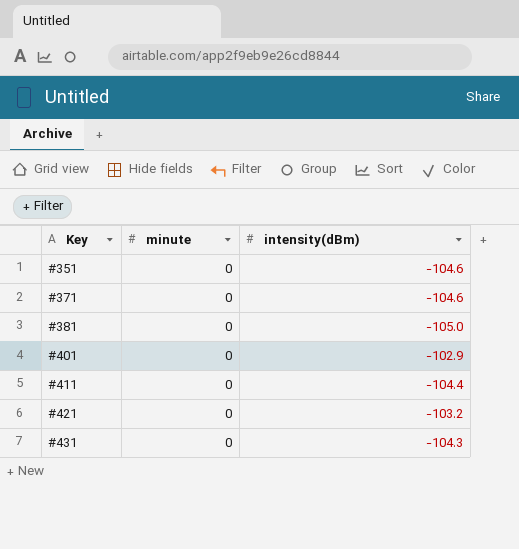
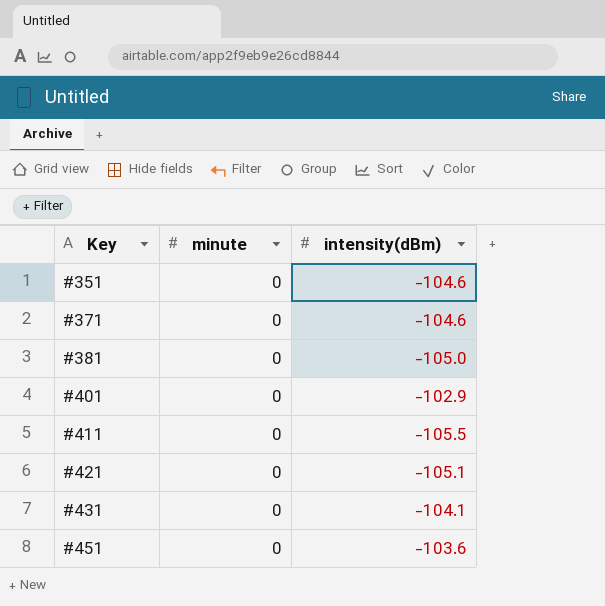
#411 | intensity(dBm): -104.4 -> -105.5
#421 | intensity(dBm): -103.2 -> -105.1
#431 | intensity(dBm): -104.3 -> -104.1
row #451: none -> 0 | -103.6

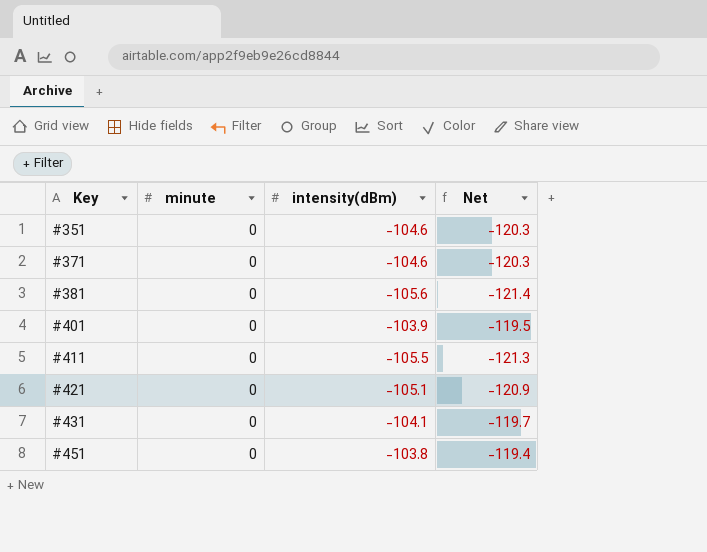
column Net | formula: none -> [intensity(dBm)] * 1.15
#381 | intensity(dBm): -105.0 -> -105.6
#401 | intensity(dBm): -102.9 -> -103.9
#451 | intensity(dBm): -103.6 -> -103.8

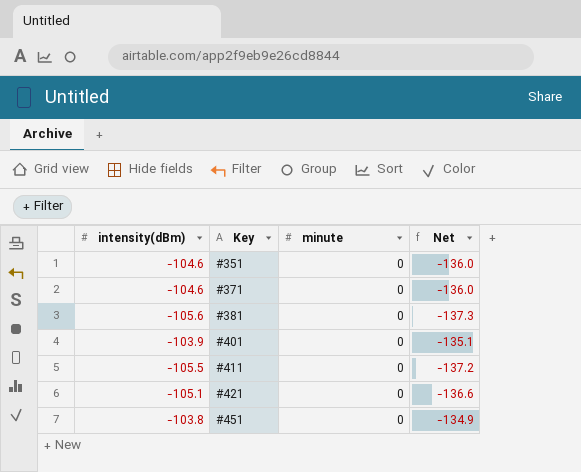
column intensity(dBm) | position: 3 -> 1
column Net | formula: [intensity(dBm)] * 1.15 -> [intensity(dBm)] * 1.3
row #431: 0 | -104.1 | -119.7 -> none

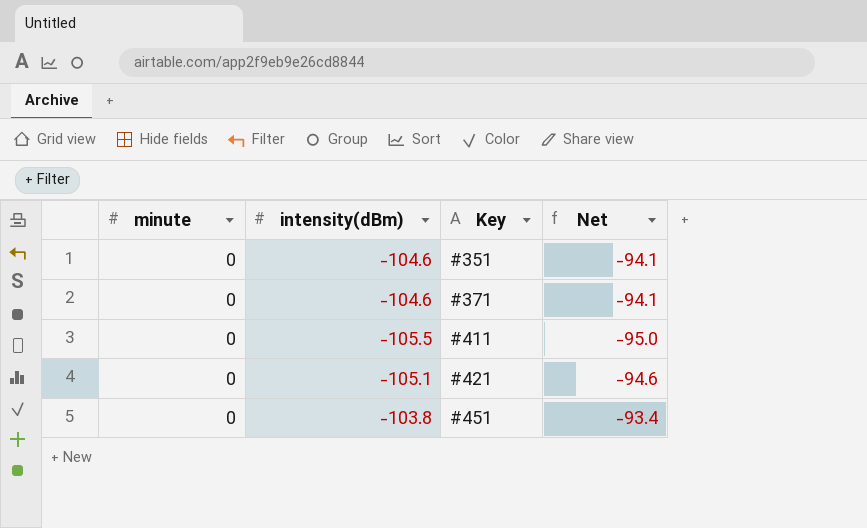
column minute | position: 3 -> 1
column Net | formula: [intensity(dBm)] * 1.3 -> [intensity(dBm)] * 0.9
row #381: -105.6 | 0 | -137.3 -> none
row #401: -103.9 | 0 | -135.1 -> none

